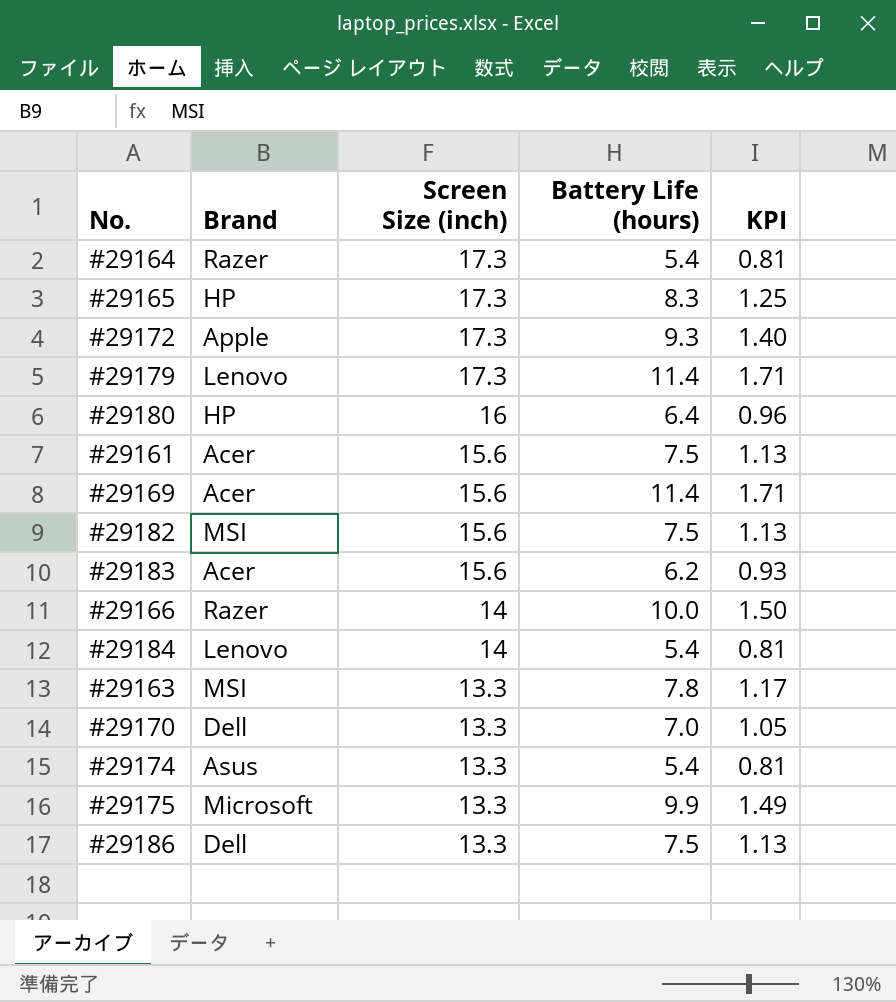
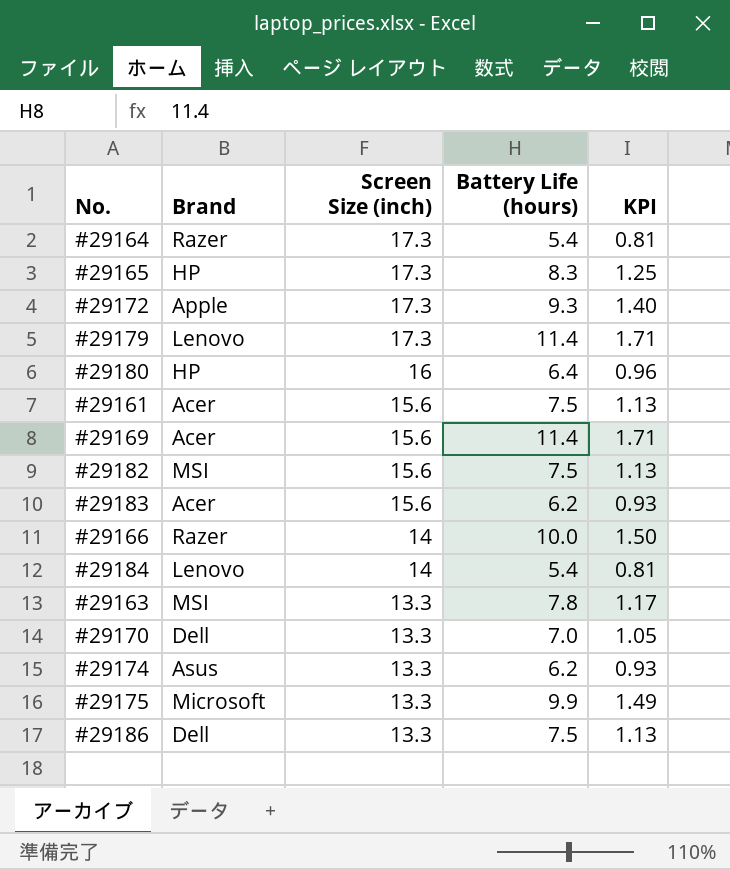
#29174 | Battery Life (hours): 5.4 -> 6.2
#29174 | KPI: 0.81 -> 0.93

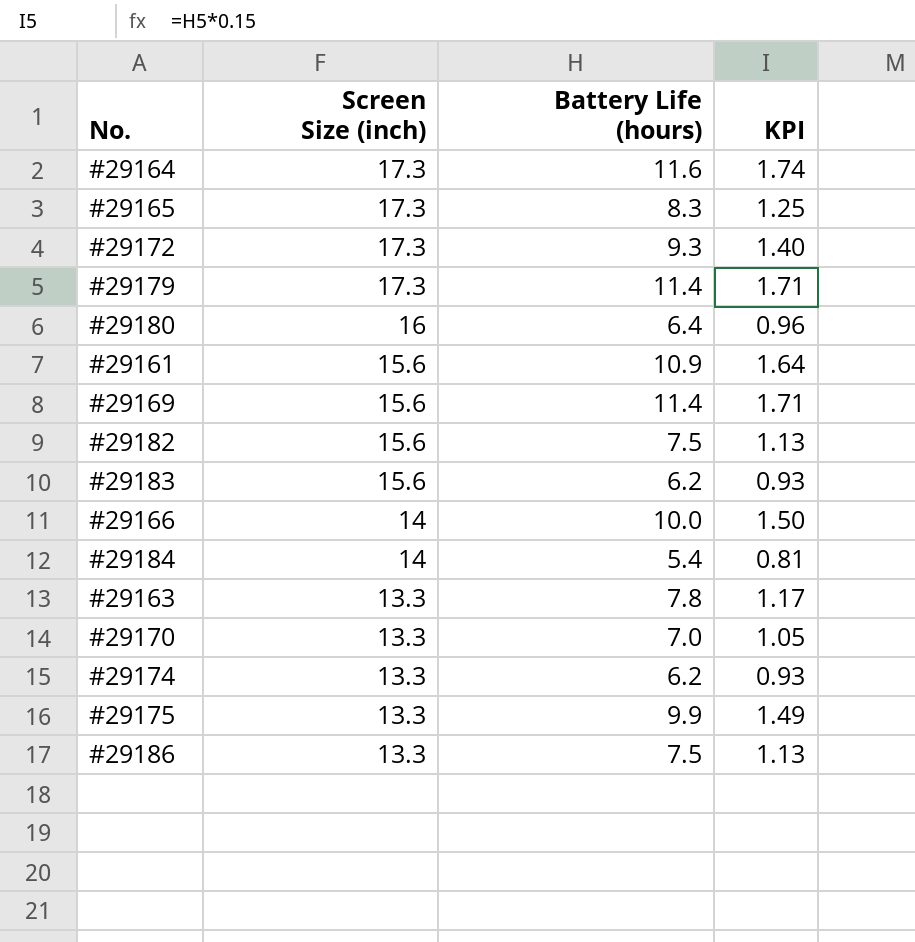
column Brand | position: 2 -> none
#29164 | Battery Life (hours): 5.4 -> 11.6
#29164 | KPI: 0.81 -> 1.74
#29161 | Battery Life (hours): 7.5 -> 10.9
#29161 | KPI: 1.13 -> 1.64

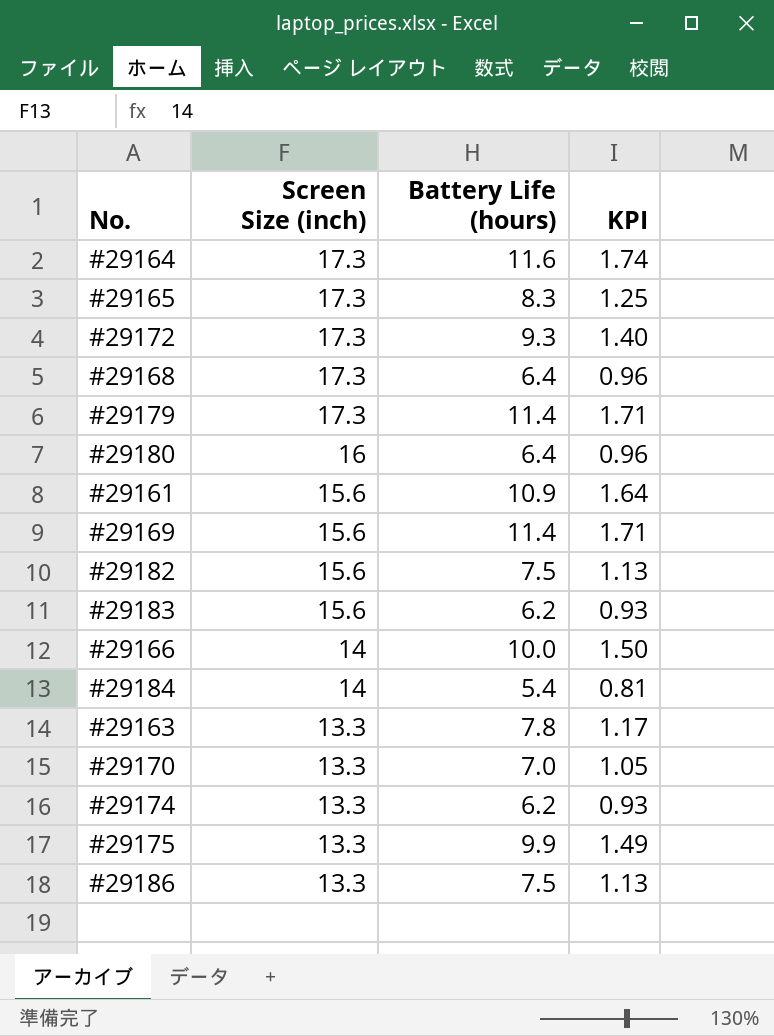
row #29168: none -> 17.3 | 6.4 | 0.96

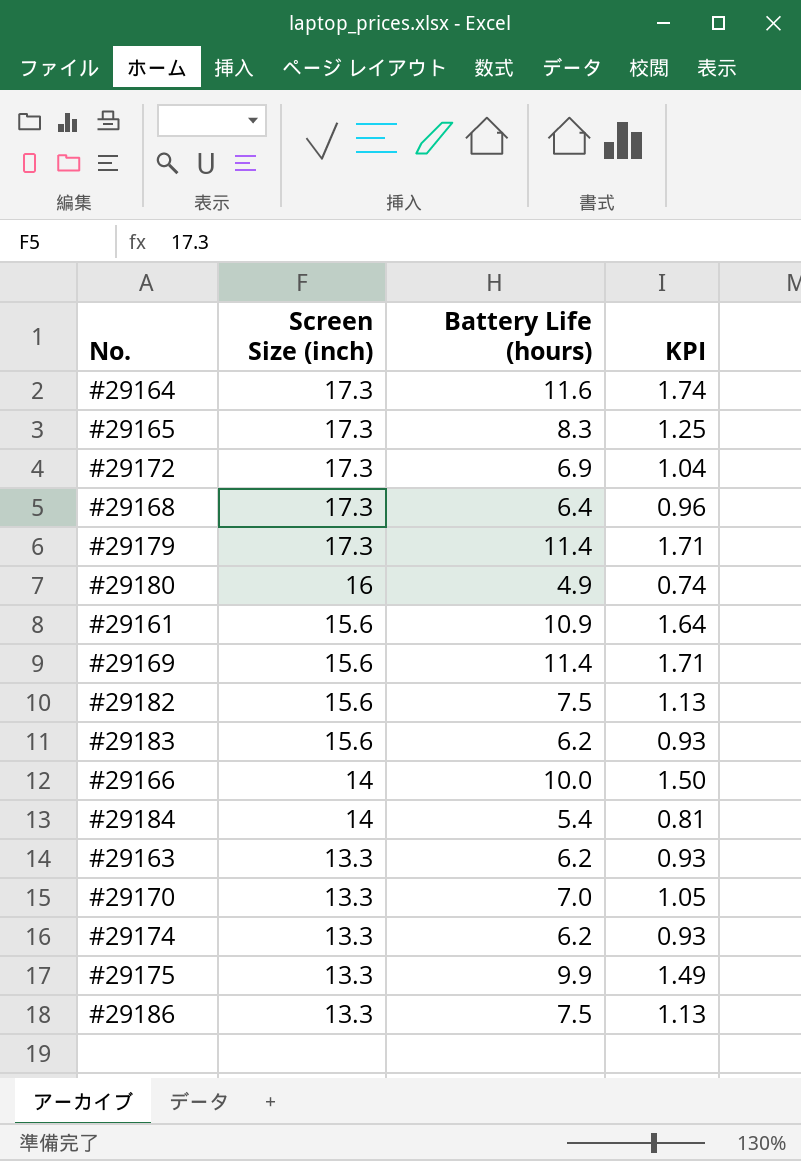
#29172 | Battery Life (hours): 9.3 -> 6.9
#29172 | KPI: 1.40 -> 1.04
#29180 | Battery Life (hours): 6.4 -> 4.9
#29180 | KPI: 0.96 -> 0.74
#29163 | Battery Life (hours): 7.8 -> 6.2
#29163 | KPI: 1.17 -> 0.93

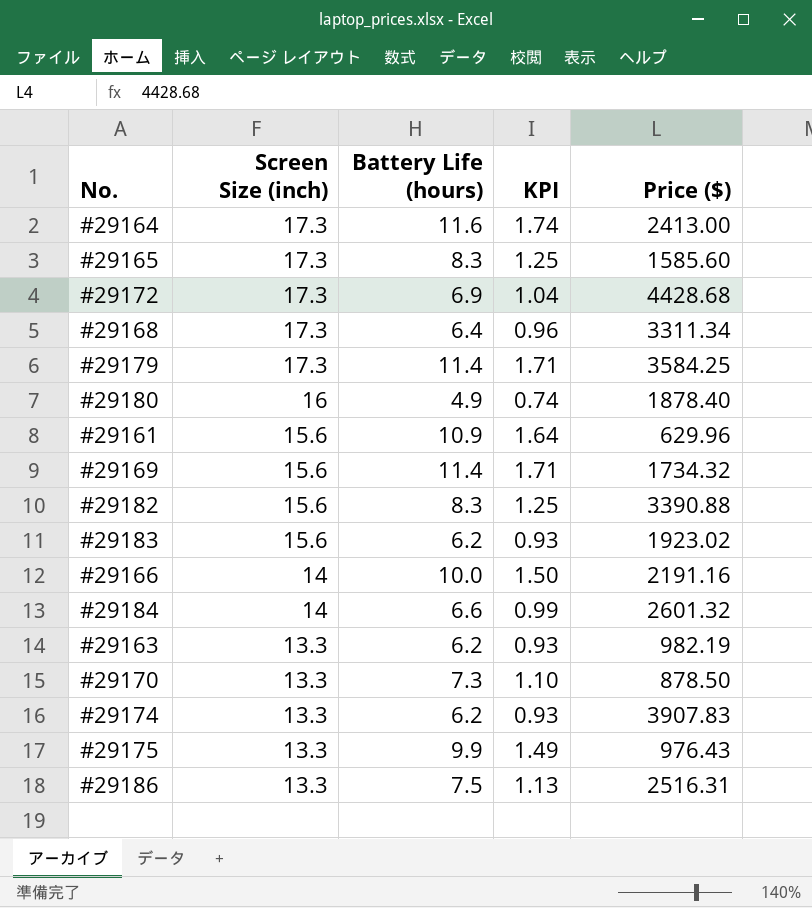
column Price ($) | position: none -> 5
#29182 | Battery Life (hours): 7.5 -> 8.3
#29182 | KPI: 1.13 -> 1.25
#29184 | Battery Life (hours): 5.4 -> 6.6
#29184 | KPI: 0.81 -> 0.99
#29170 | Battery Life (hours): 7.0 -> 7.3
#29170 | KPI: 1.05 -> 1.10

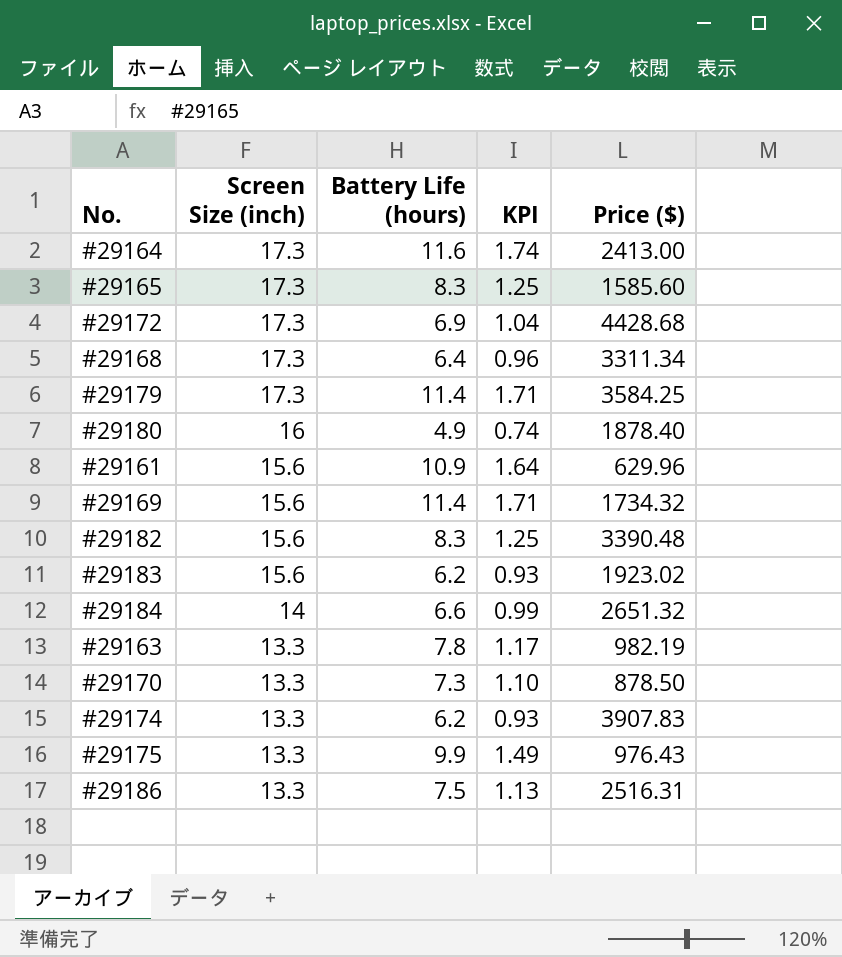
row #29166: 14 | 10.0 | 1.50 | 2191.16 -> none
#29182 | Price ($): 3390.88 -> 3390.48
#29184 | Price ($): 2601.32 -> 2651.32
#29163 | Battery Life (hours): 6.2 -> 7.8
#29163 | KPI: 0.93 -> 1.17

